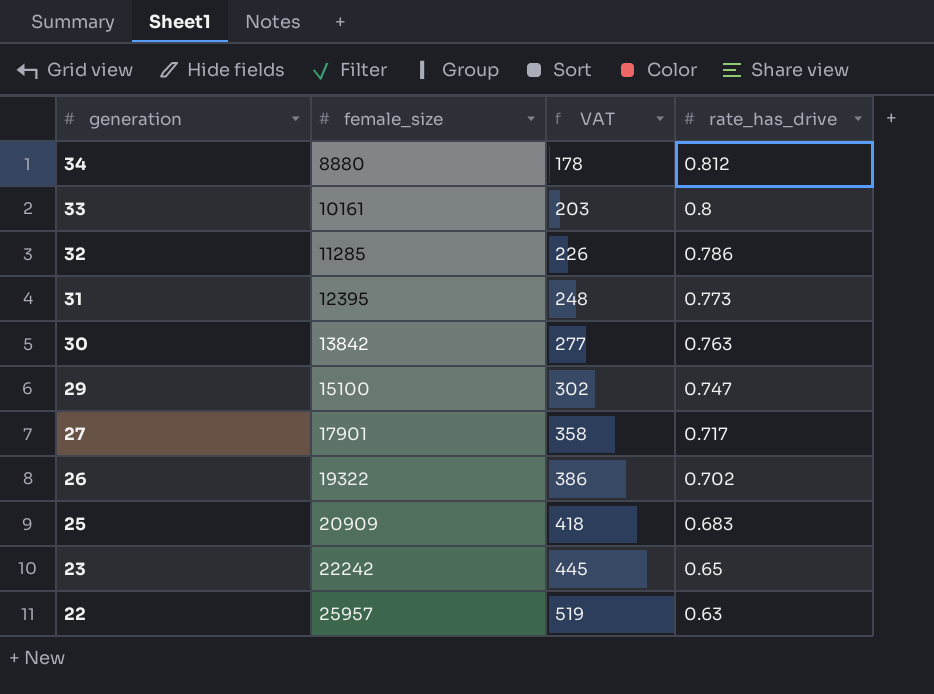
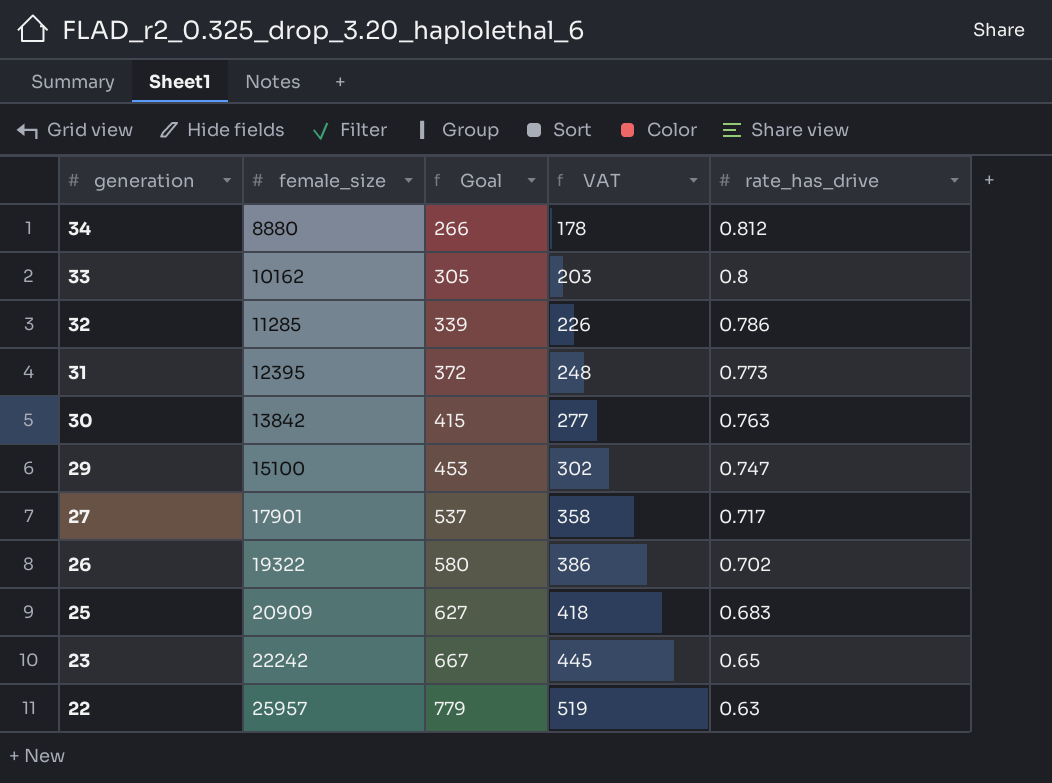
column Goal | formula: none -> [female_size] * 0.03
33 | female_size: 10161 -> 10162

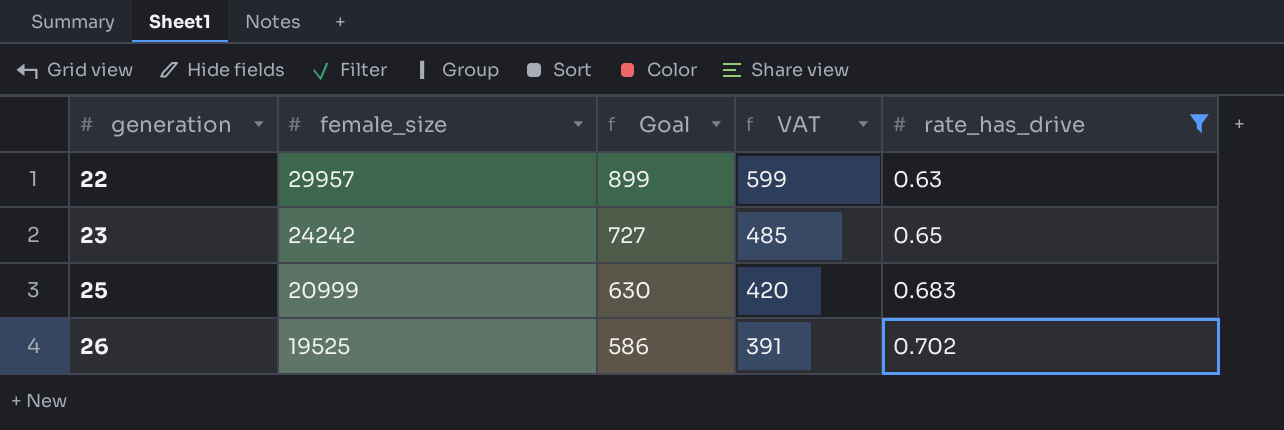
filter: none -> rate_has_drive <= 0.702
row order: generation descending -> generation ascending
22 | female_size: 25957 -> 29957
22 | Goal: 779 -> 899
22 | VAT: 519 -> 599
23 | female_size: 22242 -> 24242
23 | Goal: 667 -> 727
23 | VAT: 445 -> 485
25 | female_size: 20909 -> 20999
25 | Goal: 627 -> 630
25 | VAT: 418 -> 420
26 | female_size: 19322 -> 19525
26 | Goal: 580 -> 586
26 | VAT: 386 -> 391

